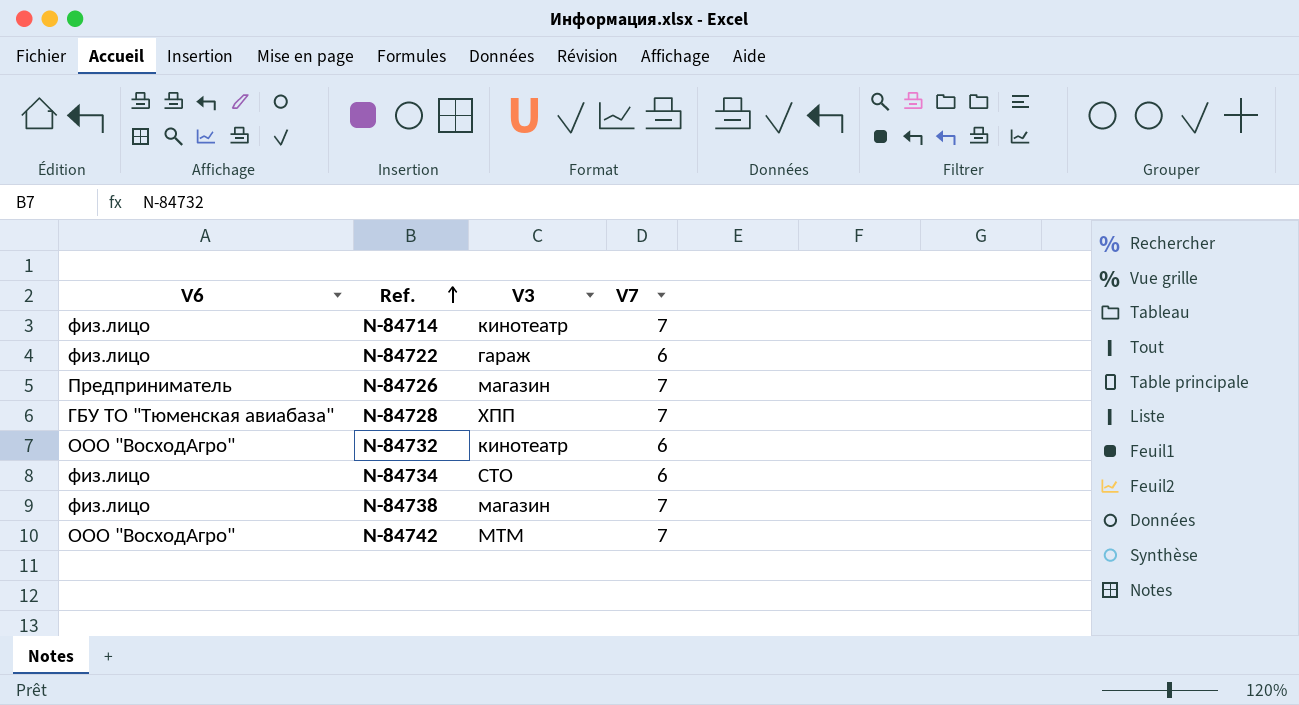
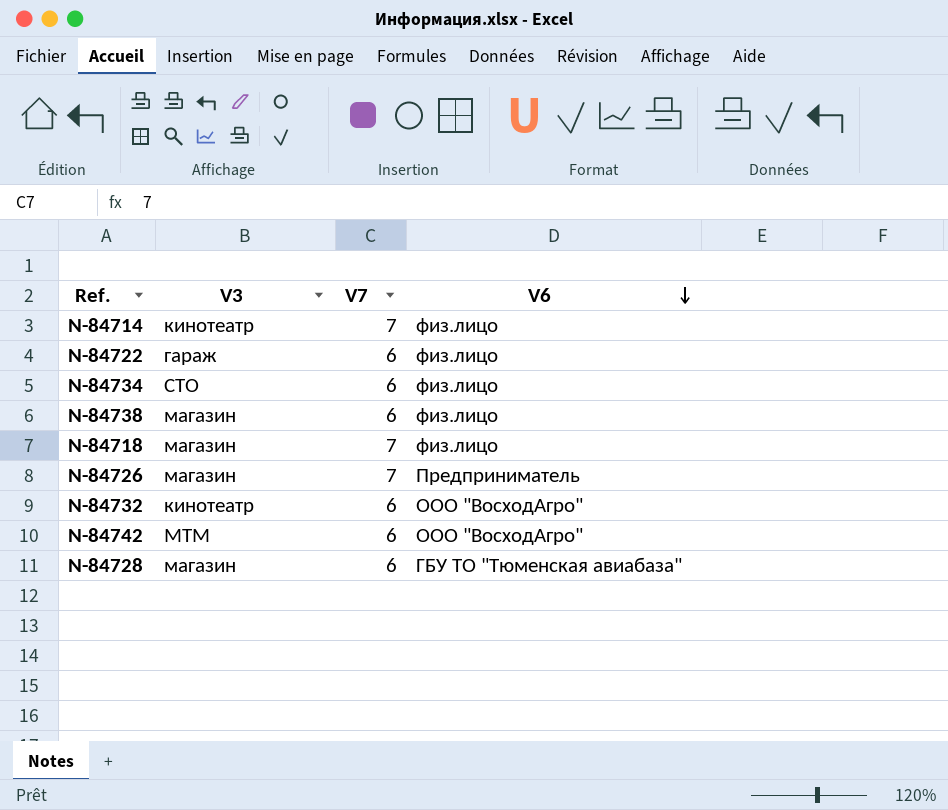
row order: Ref. ascending -> V6 descending
column V6 | position: 1 -> 4
N-84738 | V7: 7 -> 6
row N-84718: none -> магазин | 7 | физ.лицо
N-84742 | V7: 7 -> 6
N-84728 | V3: ХПП -> магазин
N-84728 | V7: 7 -> 6

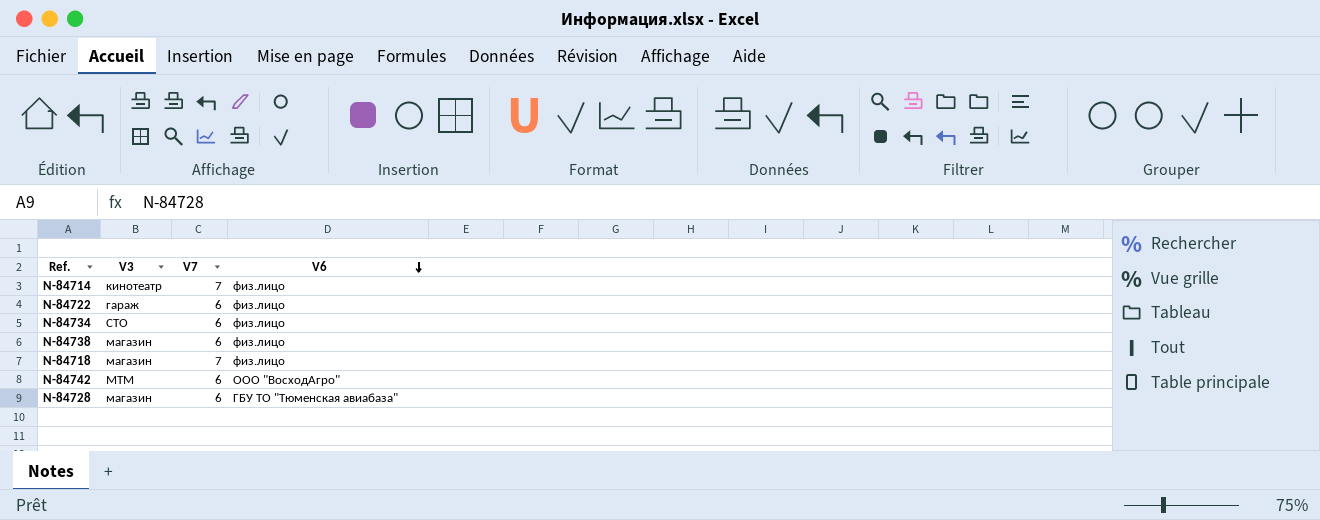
row N-84726: магазин | 7 | Предприниматель -> none
row N-84732: кинотеатр | 6 | ООО "ВосходАгро" -> none

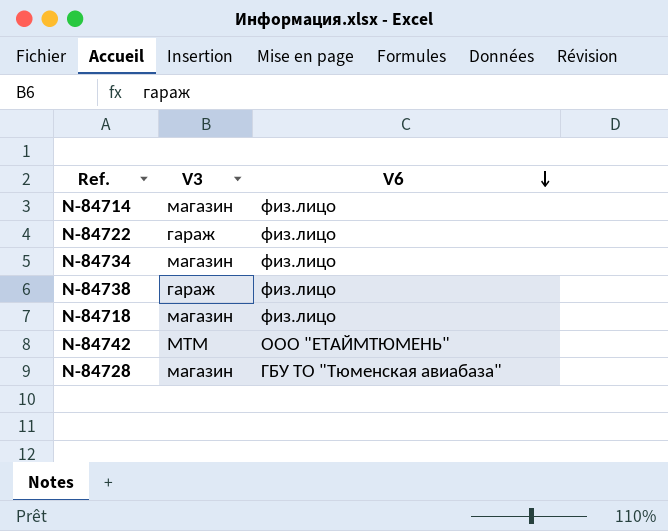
column V7 | position: 3 -> none
N-84714 | V3: кинотеатр -> магазин
N-84734 | V3: СТО -> магазин
N-84738 | V3: магазин -> гараж
N-84742 | V6: ООО "ВосходАгро" -> ООО "ЕТАЙМТЮМЕНЬ"

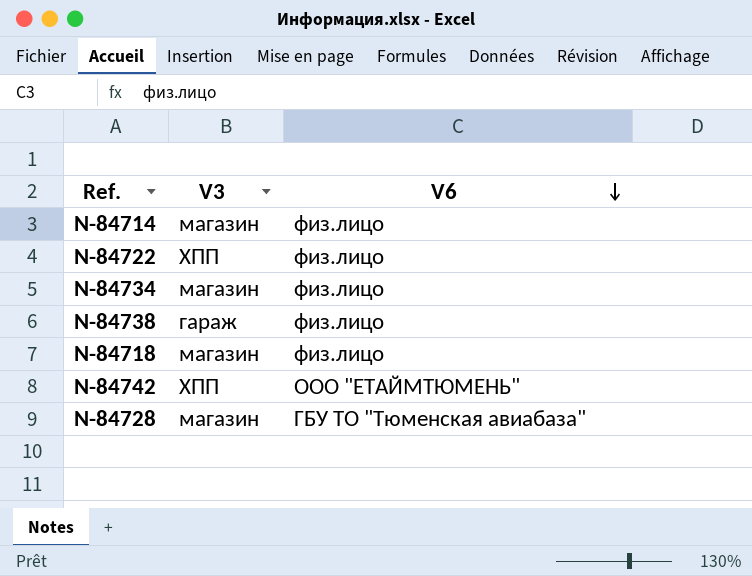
N-84722 | V3: гараж -> ХПП
N-84742 | V3: МТМ -> ХПП

